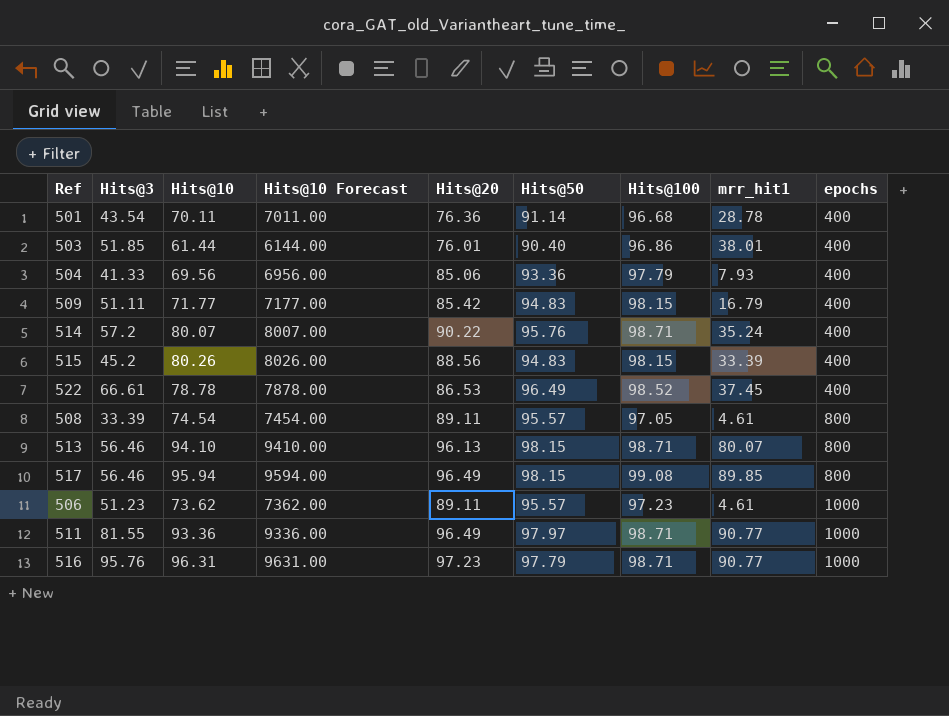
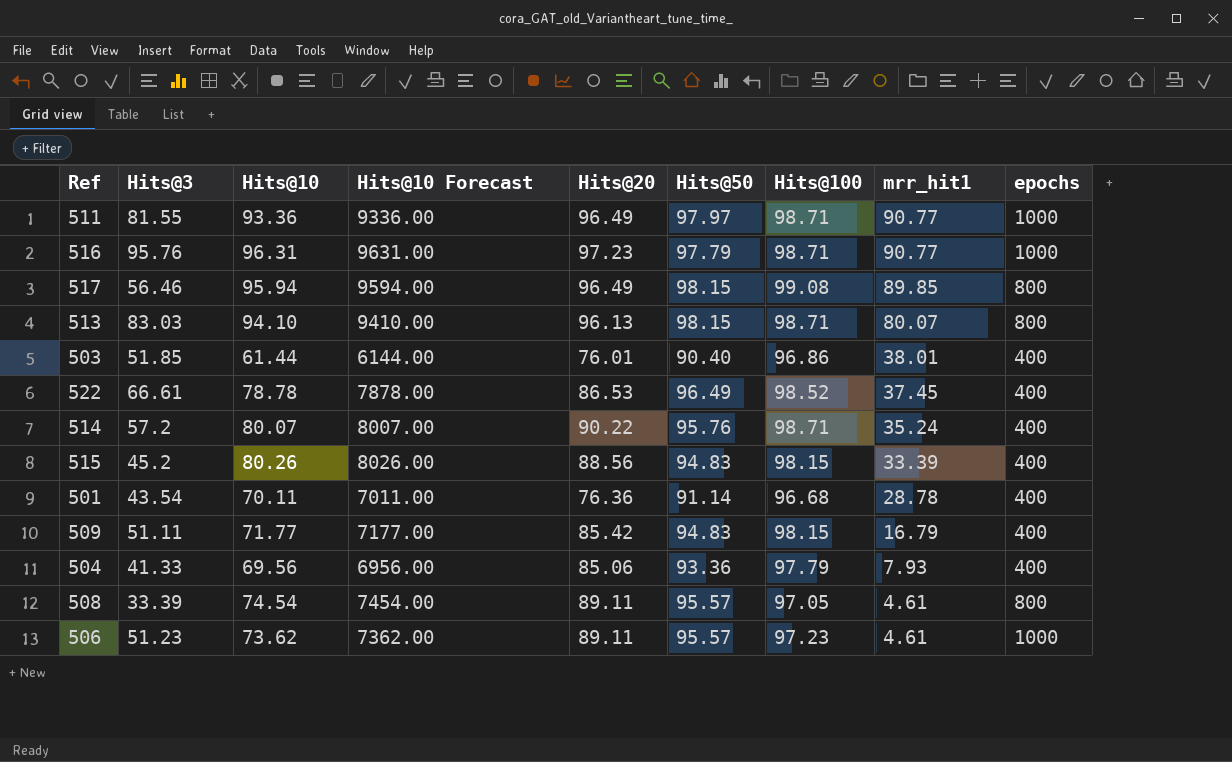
row order: epochs ascending -> mrr_hit1 descending
513 | Hits@3: 56.46 -> 83.03

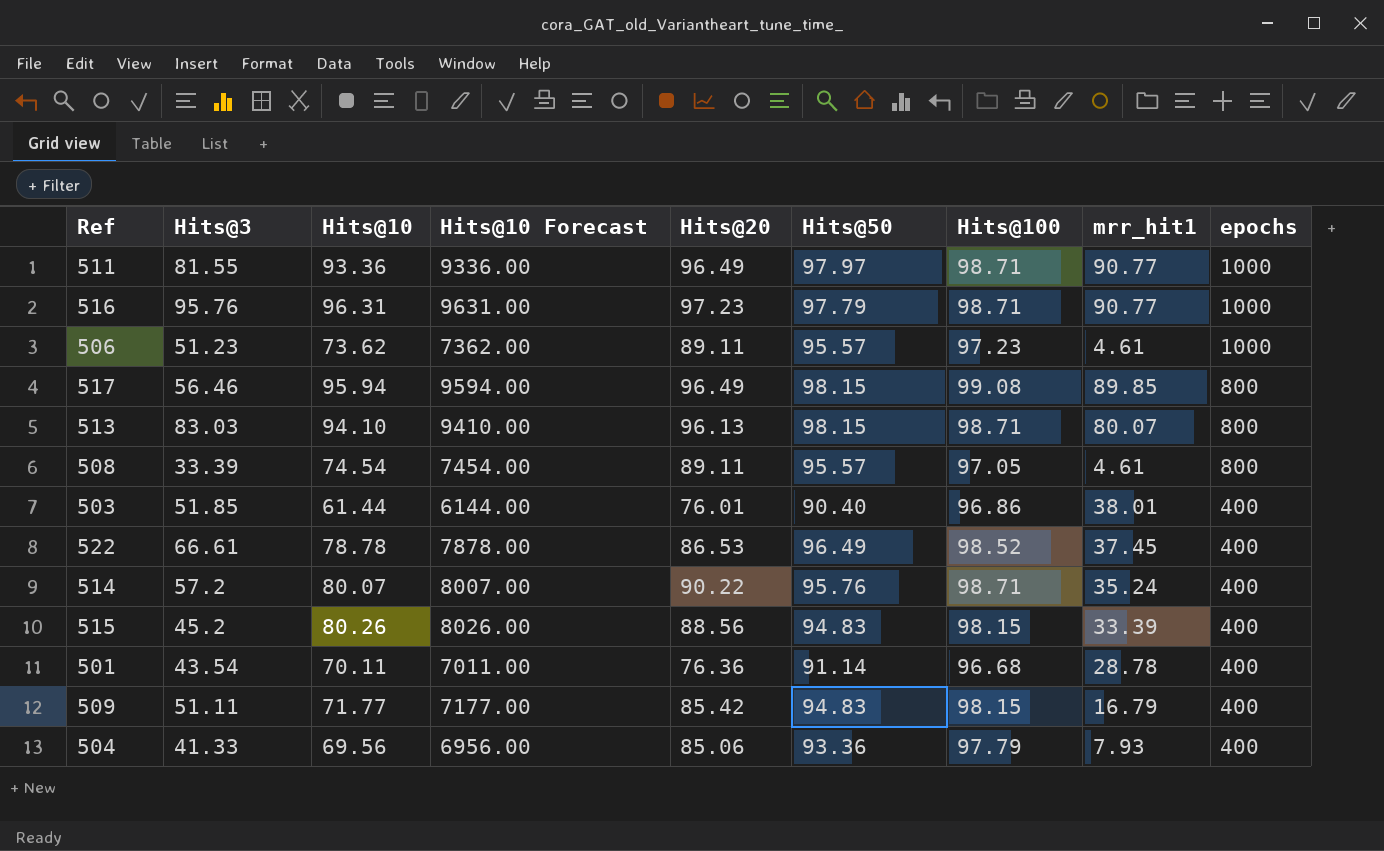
row order: mrr_hit1 descending -> epochs descending

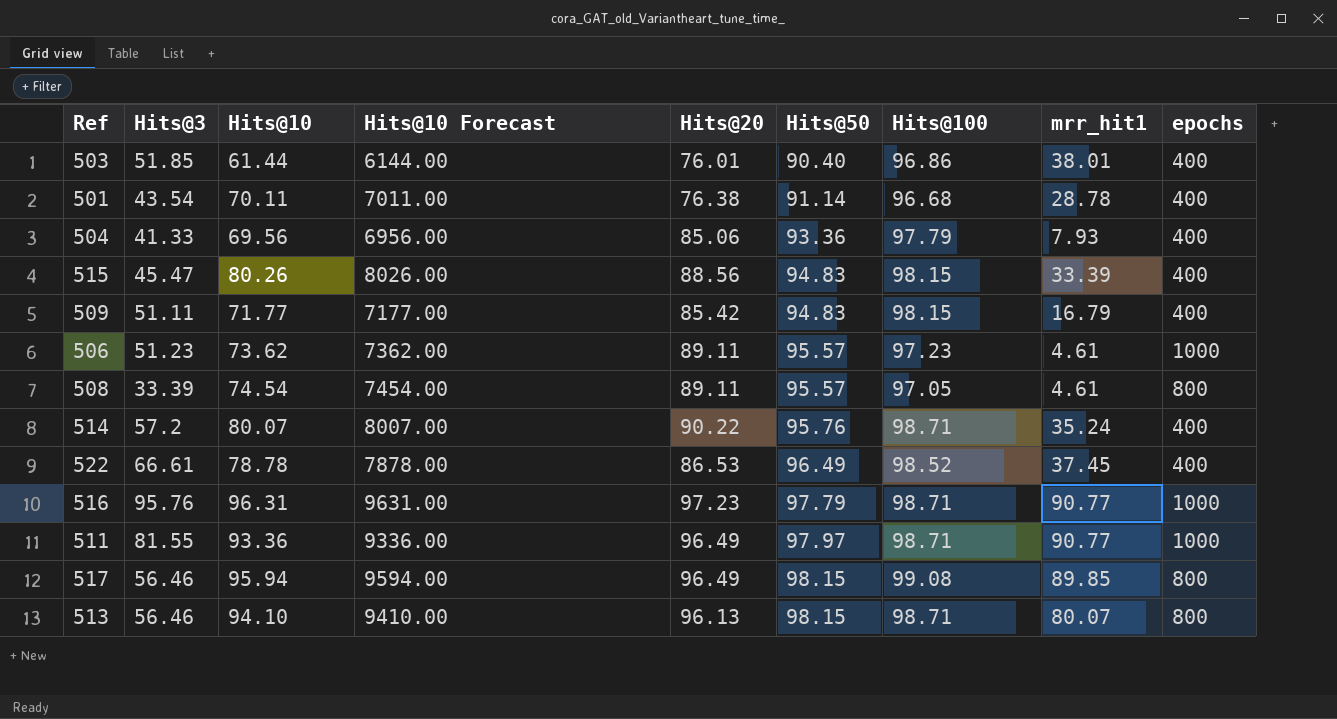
row order: epochs descending -> Hits@50 ascending
501 | Hits@20: 76.36 -> 76.38
515 | Hits@3: 45.2 -> 45.47
513 | Hits@3: 83.03 -> 56.46

